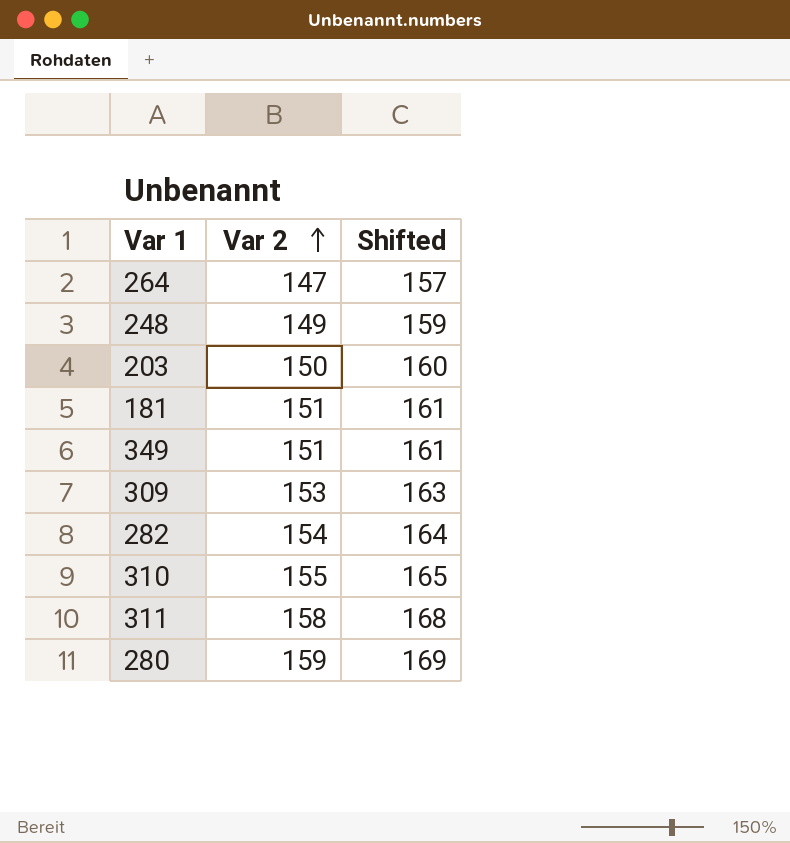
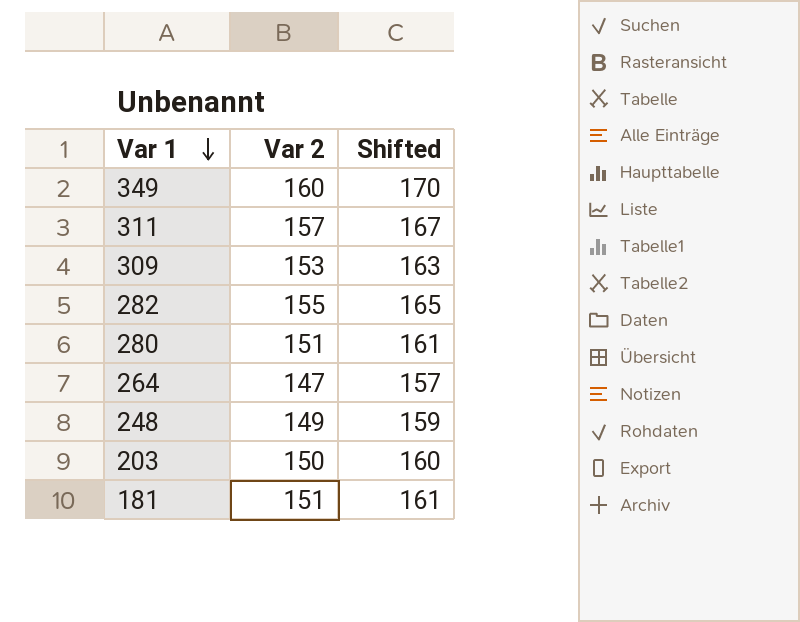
row order: Var 2 ascending -> Var 1 descending
row 310: 155 | 165 -> none
349 | Var 2: 151 -> 160
349 | Shifted: 161 -> 170
311 | Var 2: 158 -> 157
311 | Shifted: 168 -> 167
282 | Var 2: 154 -> 155
282 | Shifted: 164 -> 165
280 | Var 2: 159 -> 151
280 | Shifted: 169 -> 161

